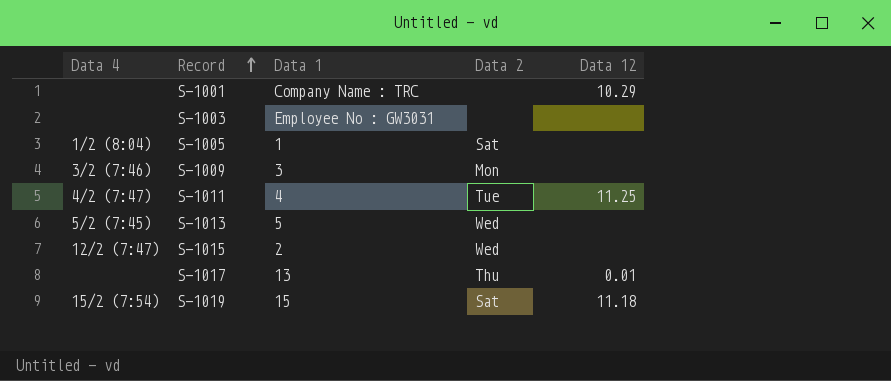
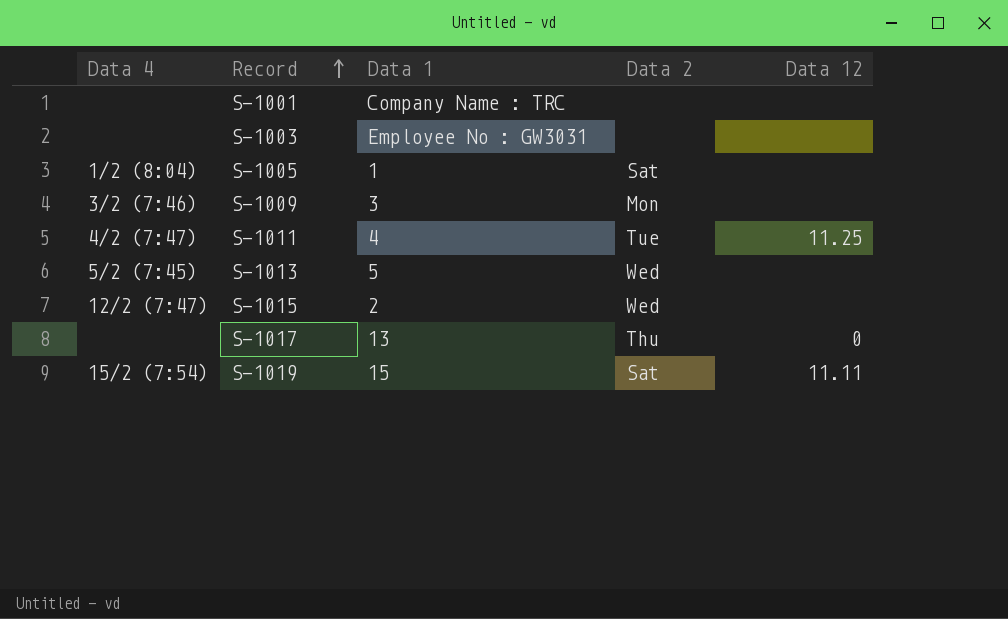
S-1001 | Data 12: 10.29 -> none
S-1017 | Data 12: 0.01 -> 0
S-1019 | Data 12: 11.18 -> 11.11

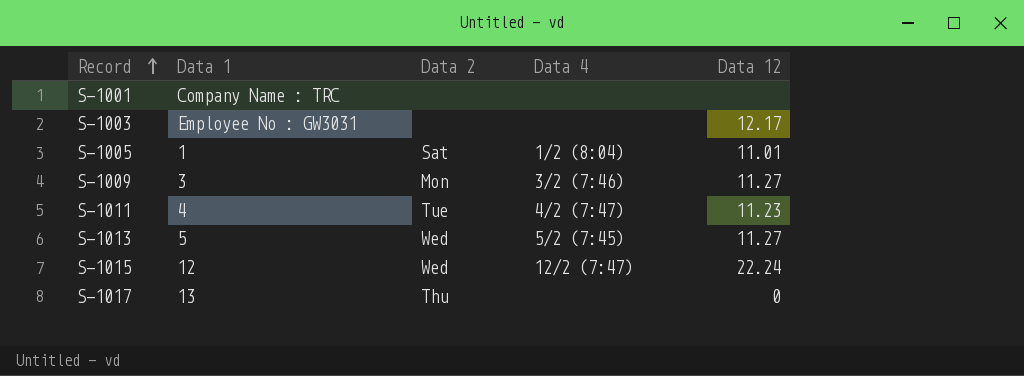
column Data 4 | position: 1 -> 4
row S-1019: 15/2 (7:54) | 15 | Sat | 11.11 -> none
S-1003 | Data 12: none -> 12.17
S-1005 | Data 12: none -> 11.01
S-1009 | Data 12: none -> 11.27
S-1011 | Data 12: 11.25 -> 11.23
S-1013 | Data 12: none -> 11.27
S-1015 | Data 1: 2 -> 12
S-1015 | Data 12: none -> 22.24

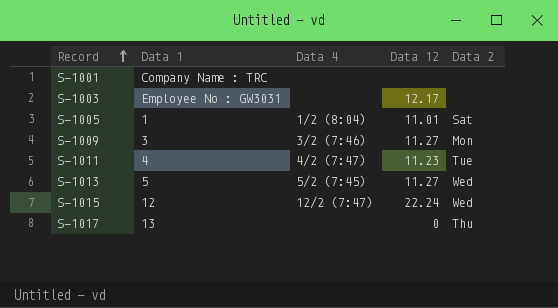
column Data 2 | position: 3 -> 5

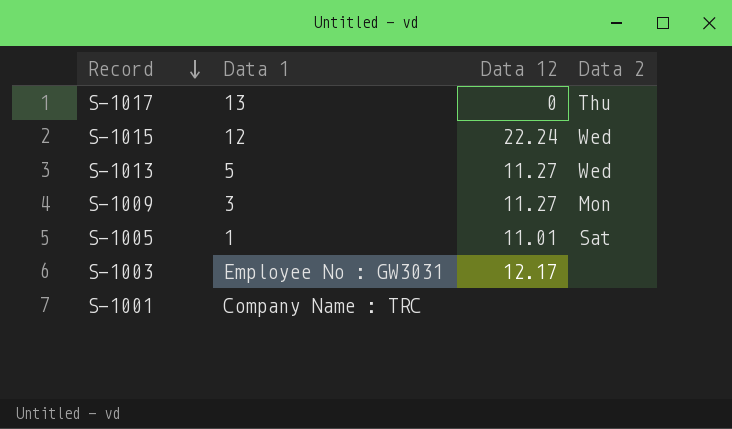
row order: Record ascending -> Record descending
column Data 4 | position: 3 -> none
row S-1011: 4 | 4/2 (7:47) | 11.23 | Tue -> none

